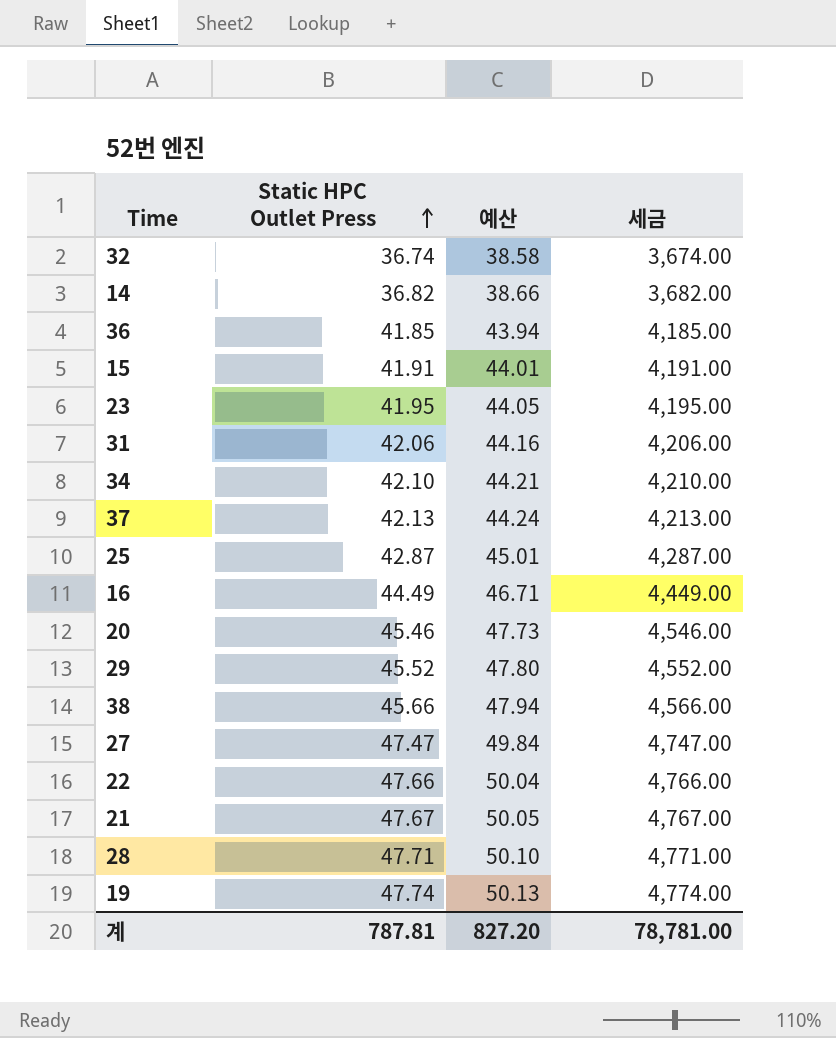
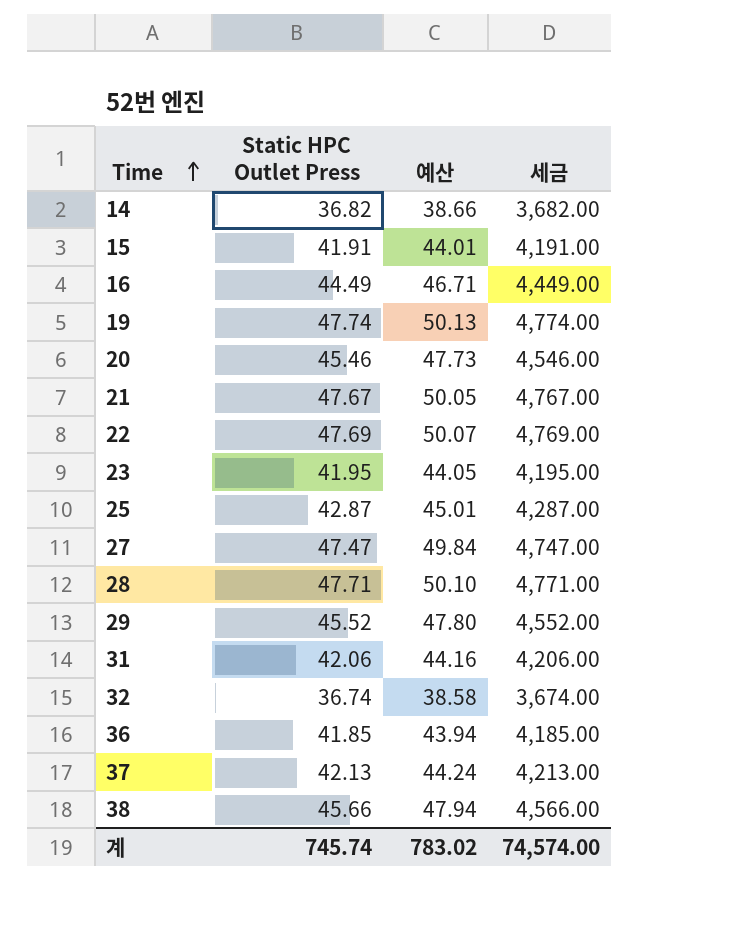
row order: Static HPC Outlet Press ascending -> Time ascending
row 34: 42.10 | 44.21 | 4,210.00 -> none
22 | Static HPC Outlet Press: 47.66 -> 47.69
22 | 예산: 50.04 -> 50.07
22 | 세금: 4,766.00 -> 4,769.00
계 | Static HPC Outlet Press: 787.81 -> 745.74
계 | 예산: 827.20 -> 783.02
계 | 세금: 78,781.00 -> 74,574.00

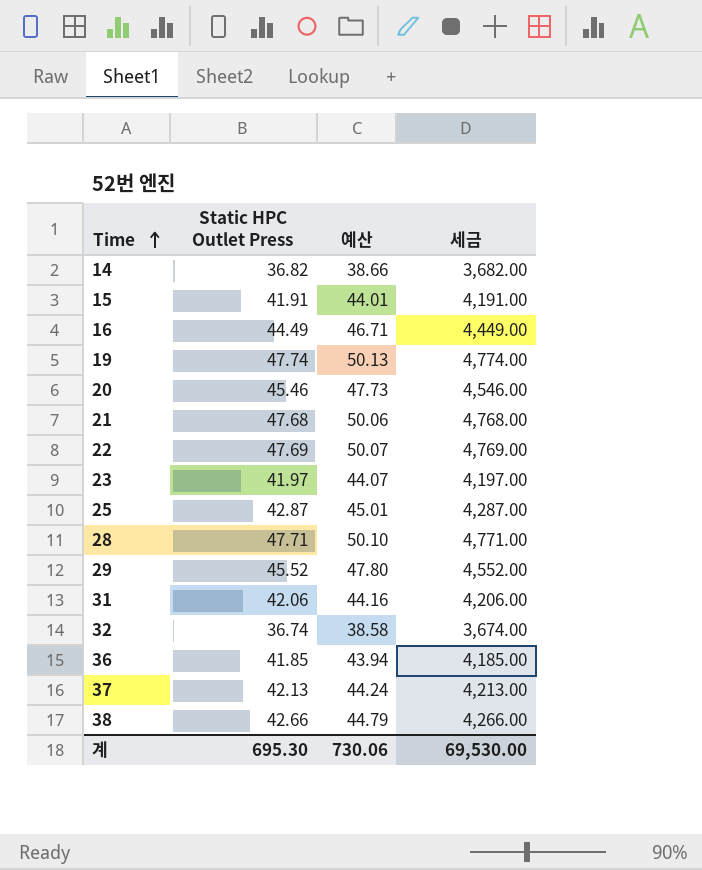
row 27: 47.47 | 49.84 | 4,747.00 -> none
21 | Static HPC Outlet Press: 47.67 -> 47.68
21 | 예산: 50.05 -> 50.06
21 | 세금: 4,767.00 -> 4,768.00
23 | Static HPC Outlet Press: 41.95 -> 41.97
23 | 예산: 44.05 -> 44.07
23 | 세금: 4,195.00 -> 4,197.00
38 | Static HPC Outlet Press: 45.66 -> 42.66
38 | 예산: 47.94 -> 44.79
38 | 세금: 4,566.00 -> 4,266.00
계 | Static HPC Outlet Press: 745.74 -> 695.30
계 | 예산: 783.02 -> 730.06
계 | 세금: 74,574.00 -> 69,530.00

